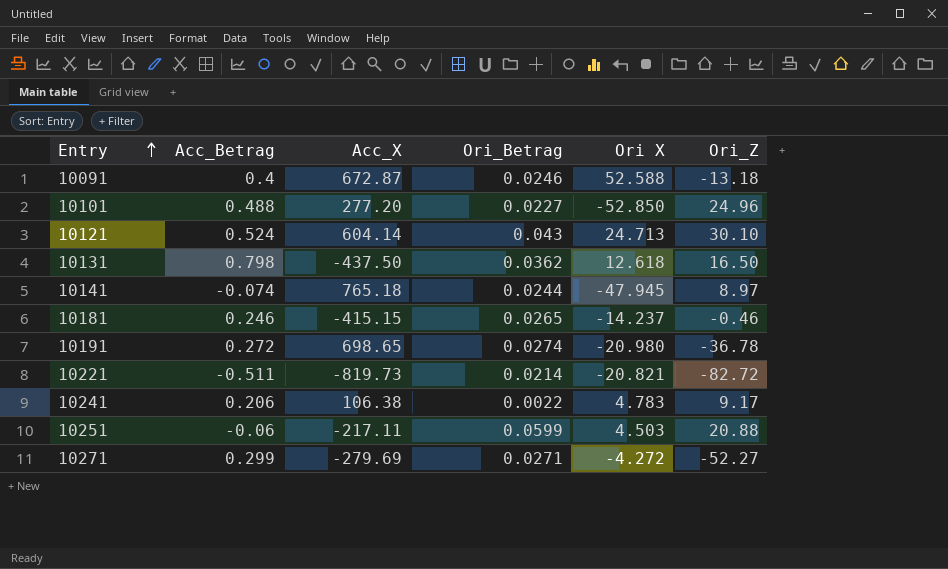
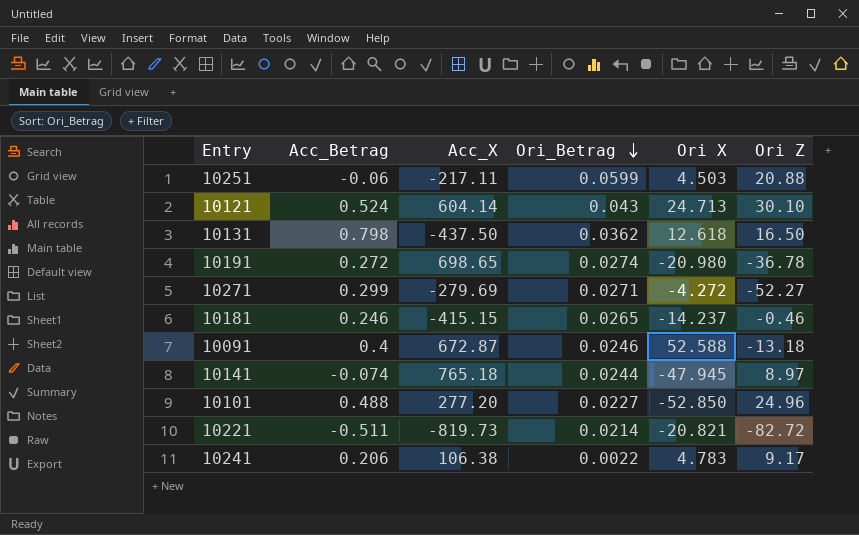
row order: Entry ascending -> Ori_Betrag descending
column name: Ori_Z -> Ori Z

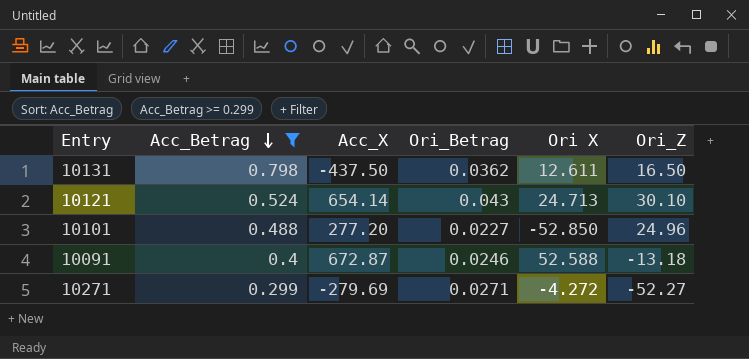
filter: none -> Acc_Betrag >= 0.299
row order: Ori_Betrag descending -> Acc_Betrag descending
column name: Ori Z -> Ori_Z
10131 | Ori X: 12.618 -> 12.611
10121 | Acc_X: 604.14 -> 654.14

